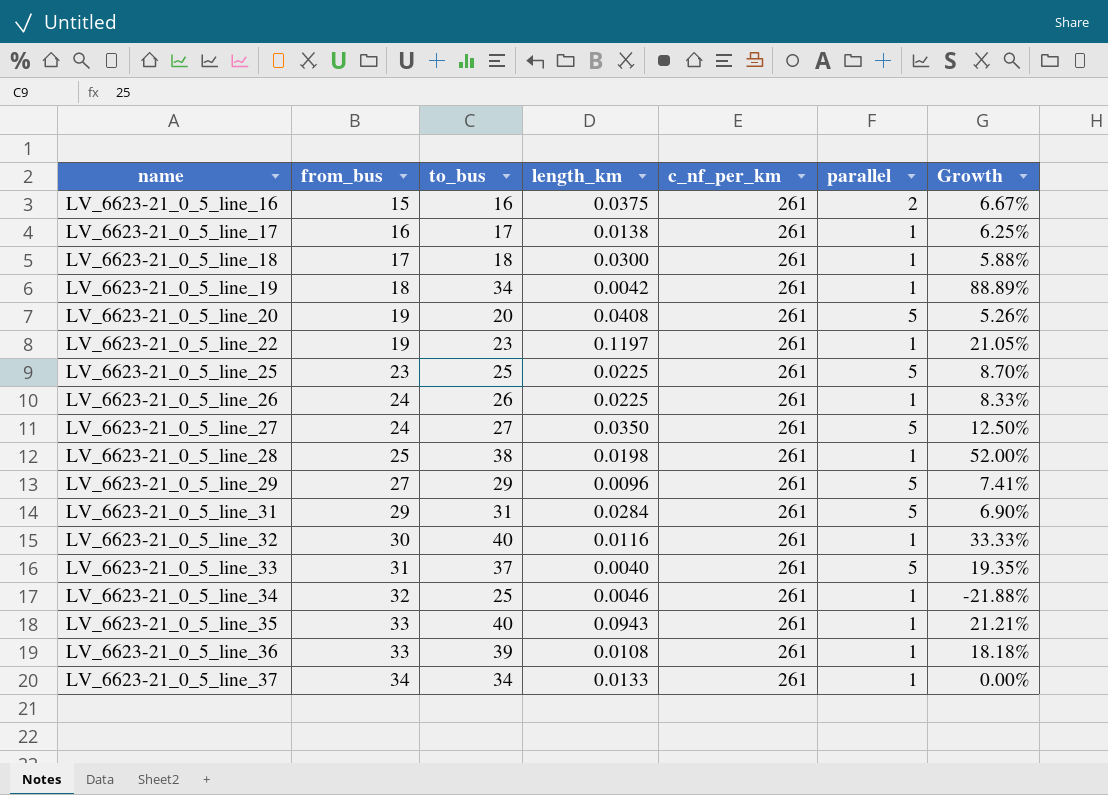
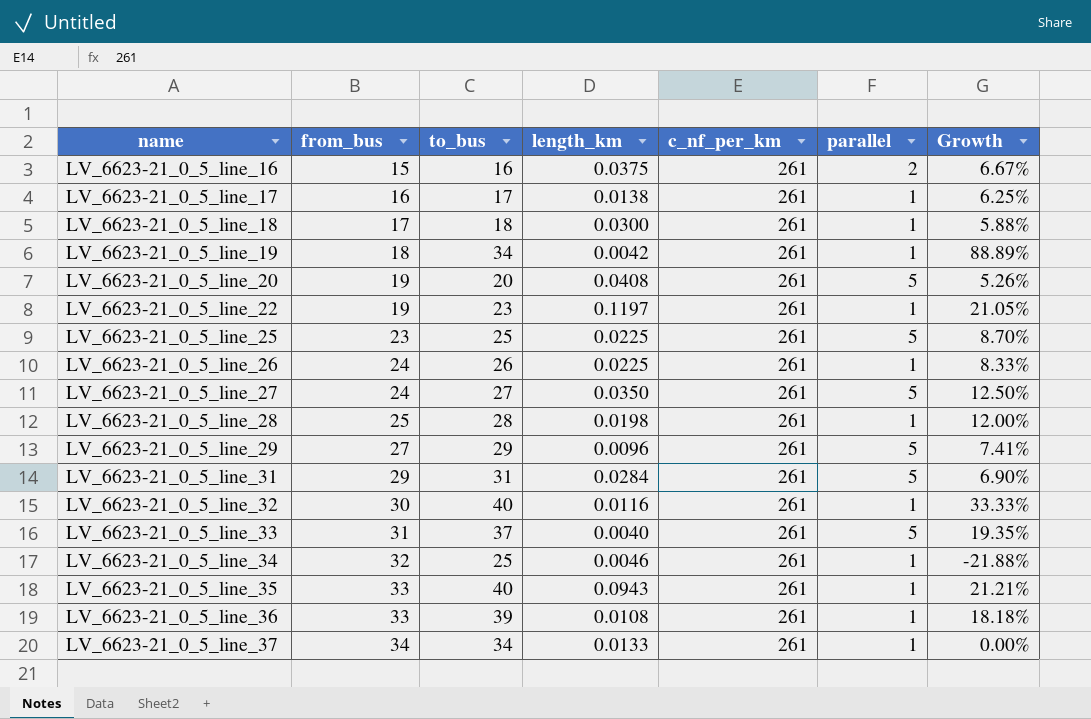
LV_6623-21_0_5_line_28 | to_bus: 38 -> 28
LV_6623-21_0_5_line_28 | Growth: 52.00% -> 12.00%

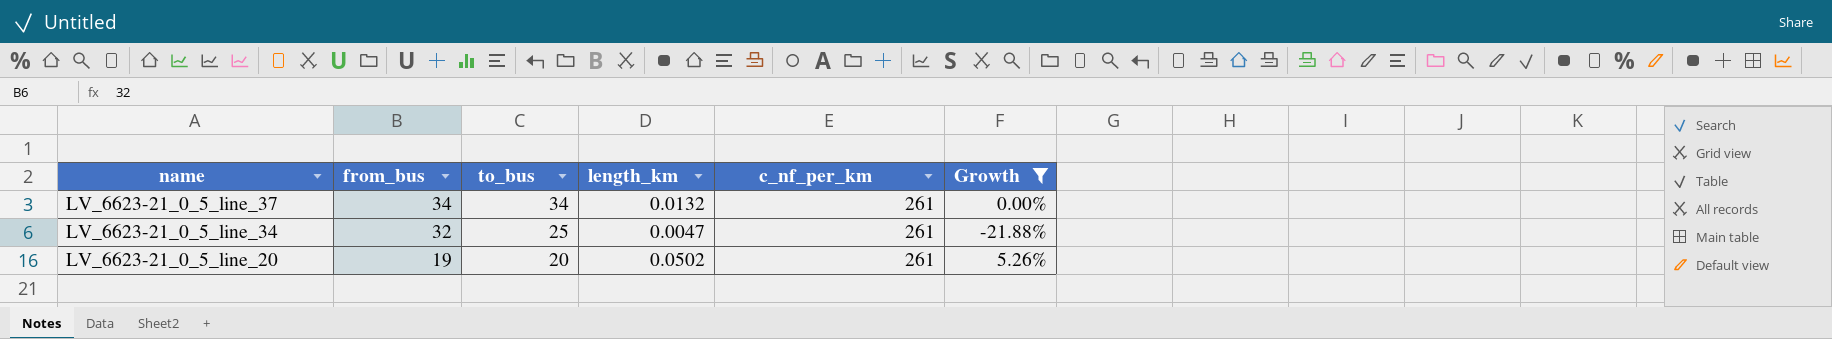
filter: none -> Growth <= 5.26%
row order: name ascending -> name descending
column parallel | position: 6 -> none
LV_6623-21_0_5_line_37 | length_km: 0.0133 -> 0.0132
LV_6623-21_0_5_line_34 | length_km: 0.0046 -> 0.0047
LV_6623-21_0_5_line_20 | length_km: 0.0408 -> 0.0502

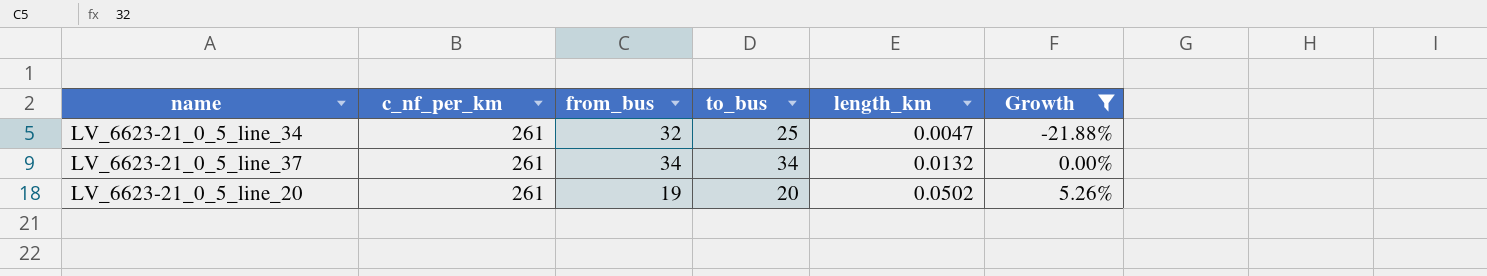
row order: name descending -> length_km ascending
column c_nf_per_km | position: 5 -> 2

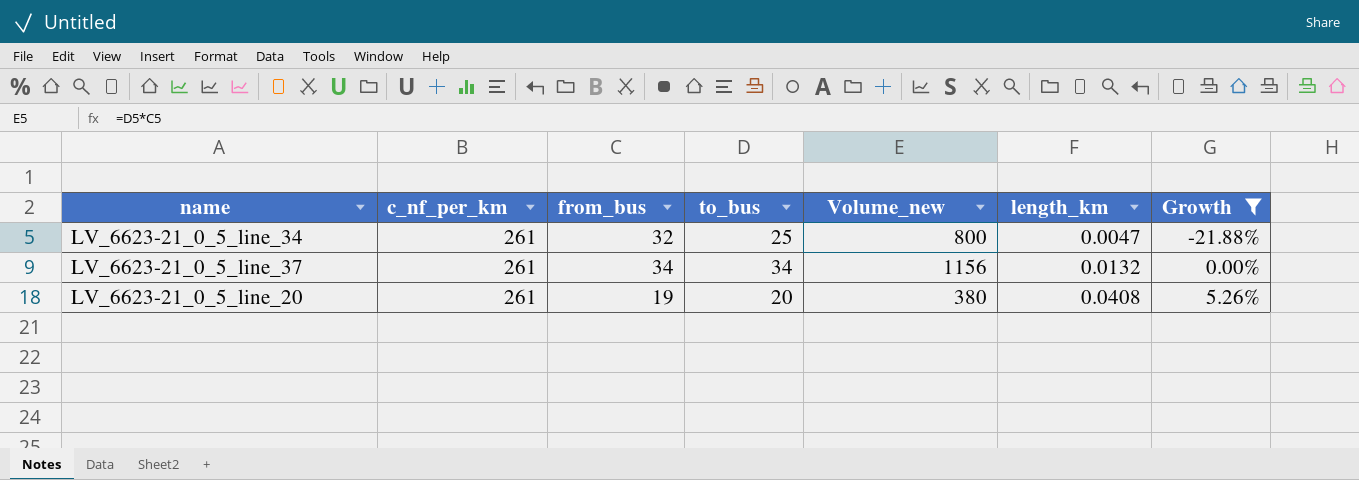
column Volume_new | formula: none -> [from_bus] * [to_bus]
LV_6623-21_0_5_line_20 | length_km: 0.0502 -> 0.0408

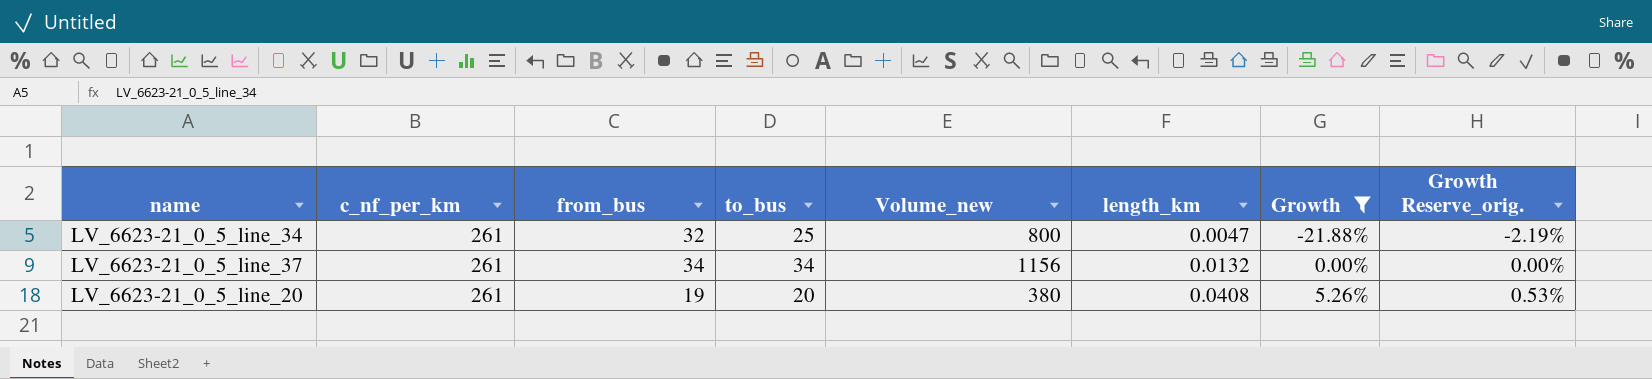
column Growth Reserve_orig. | formula: none -> [Growth] * 0.1

